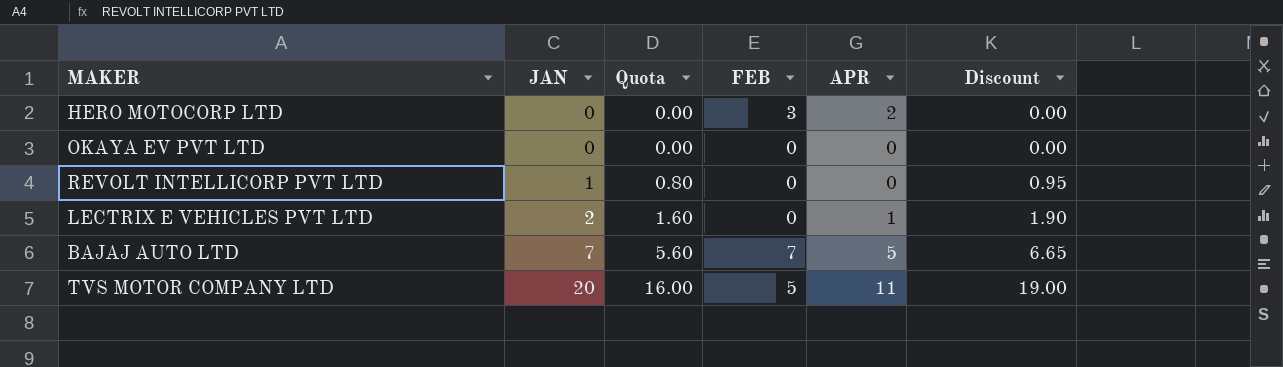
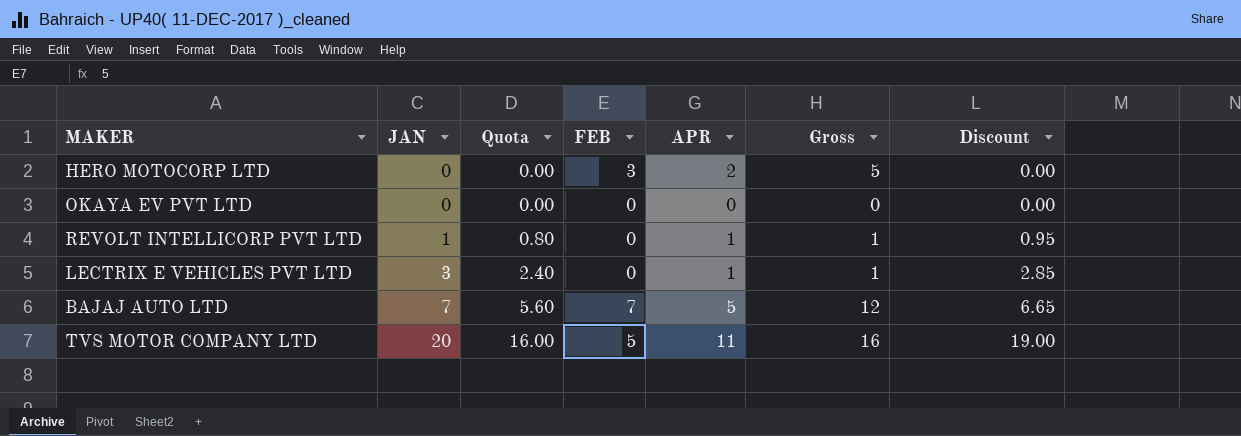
column Gross | formula: none -> [FEB] + [APR]
REVOLT INTELLICORP PVT LTD | APR: 0 -> 1
LECTRIX E VEHICLES PVT LTD | JAN: 2 -> 3
LECTRIX E VEHICLES PVT LTD | Quota: 1.60 -> 2.40
LECTRIX E VEHICLES PVT LTD | Discount: 1.90 -> 2.85

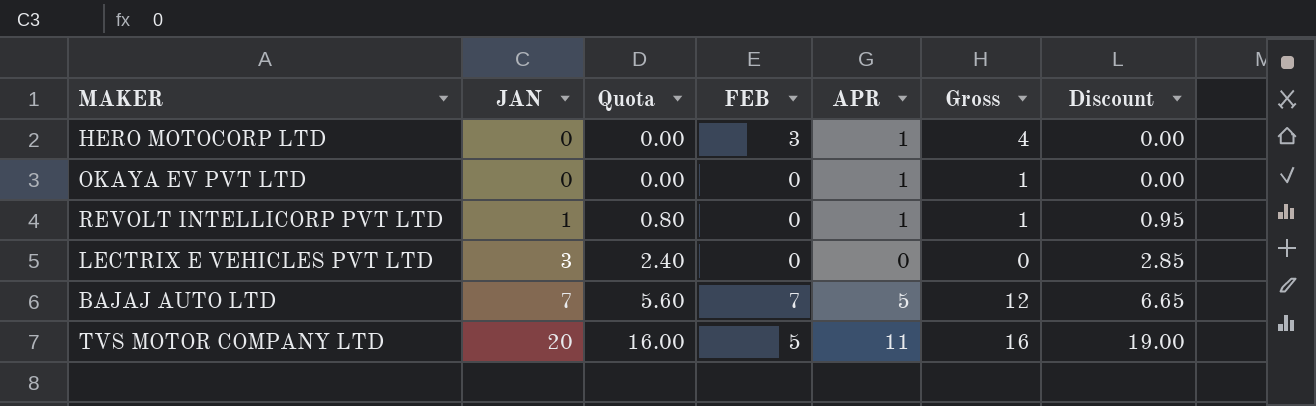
HERO MOTOCORP LTD | APR: 2 -> 1
HERO MOTOCORP LTD | Gross: 5 -> 4
OKAYA EV PVT LTD | APR: 0 -> 1
OKAYA EV PVT LTD | Gross: 0 -> 1
LECTRIX E VEHICLES PVT LTD | APR: 1 -> 0
LECTRIX E VEHICLES PVT LTD | Gross: 1 -> 0

